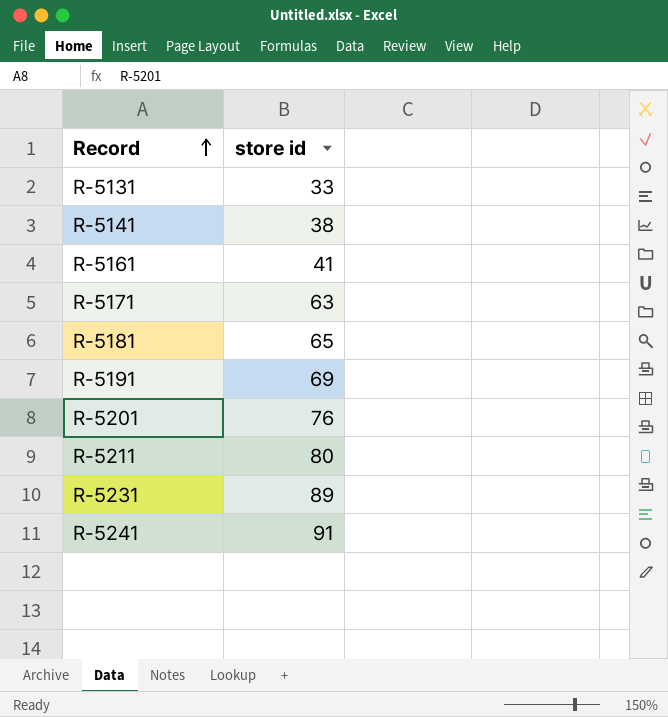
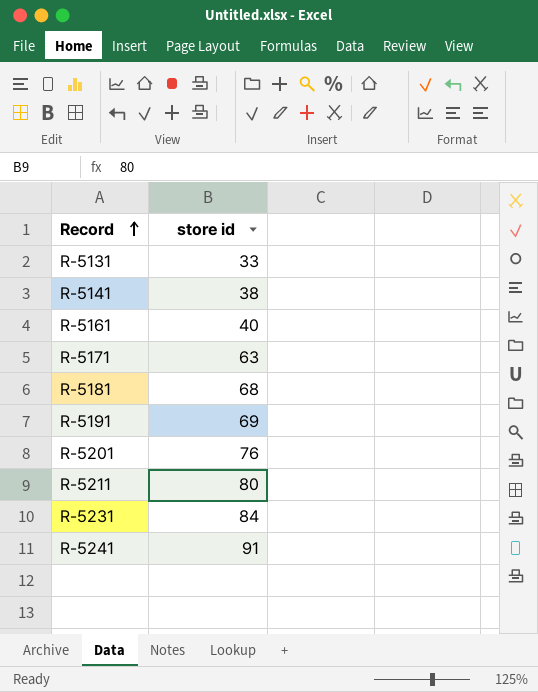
R-5161 | store id: 41 -> 40
R-5181 | store id: 65 -> 68
R-5231 | store id: 89 -> 84

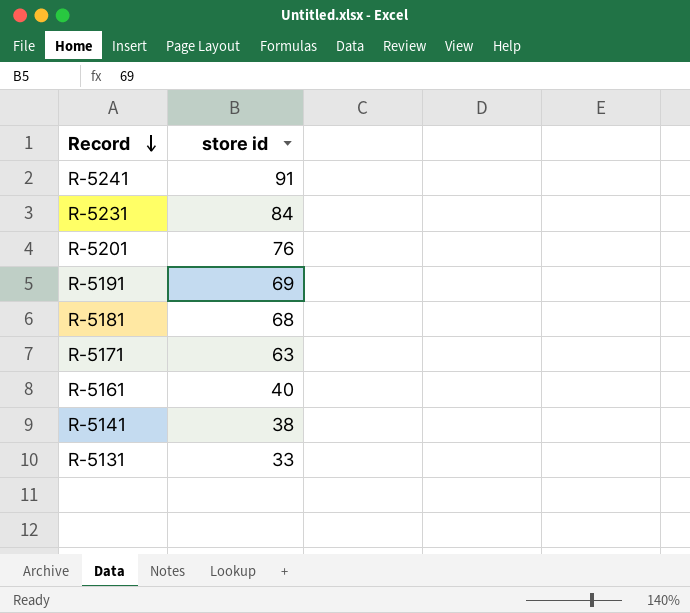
row order: Record ascending -> Record descending
row R-5211: 80 -> none

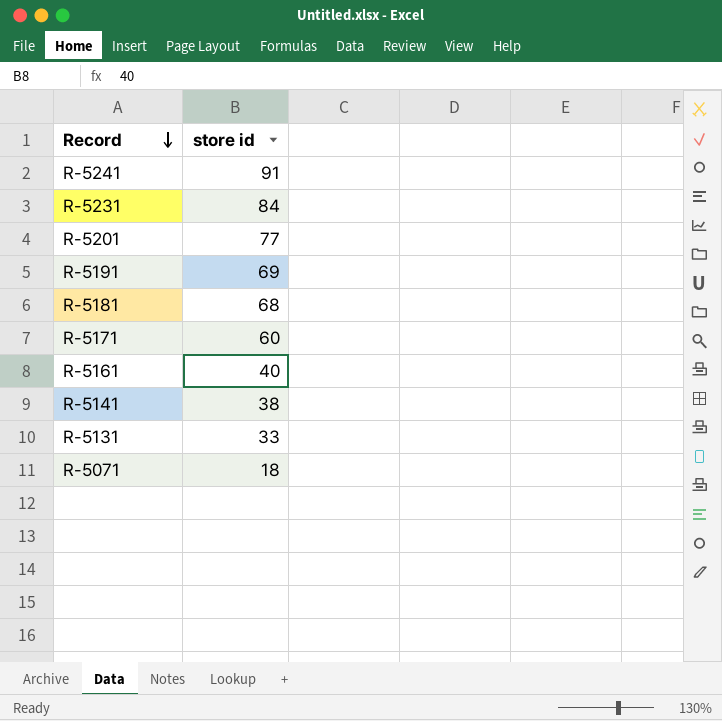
R-5201 | store id: 76 -> 77
R-5171 | store id: 63 -> 60
row R-5071: none -> 18

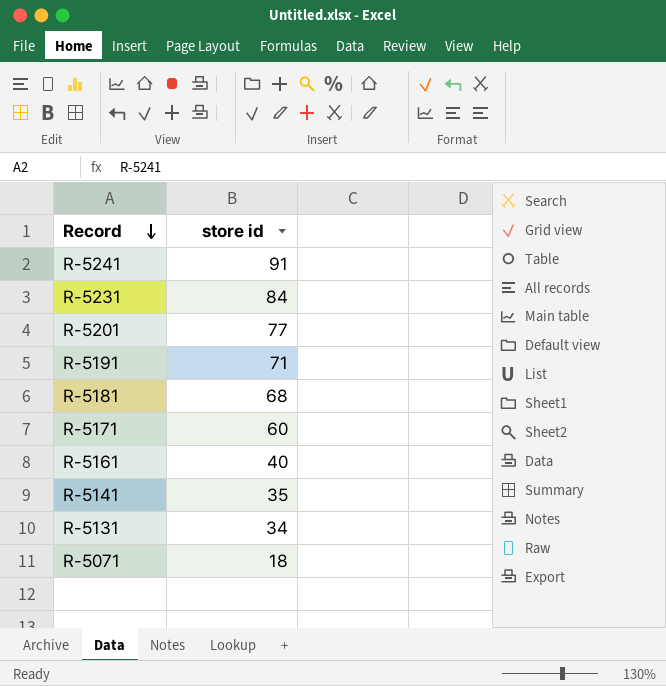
R-5191 | store id: 69 -> 71
R-5141 | store id: 38 -> 35
R-5131 | store id: 33 -> 34

